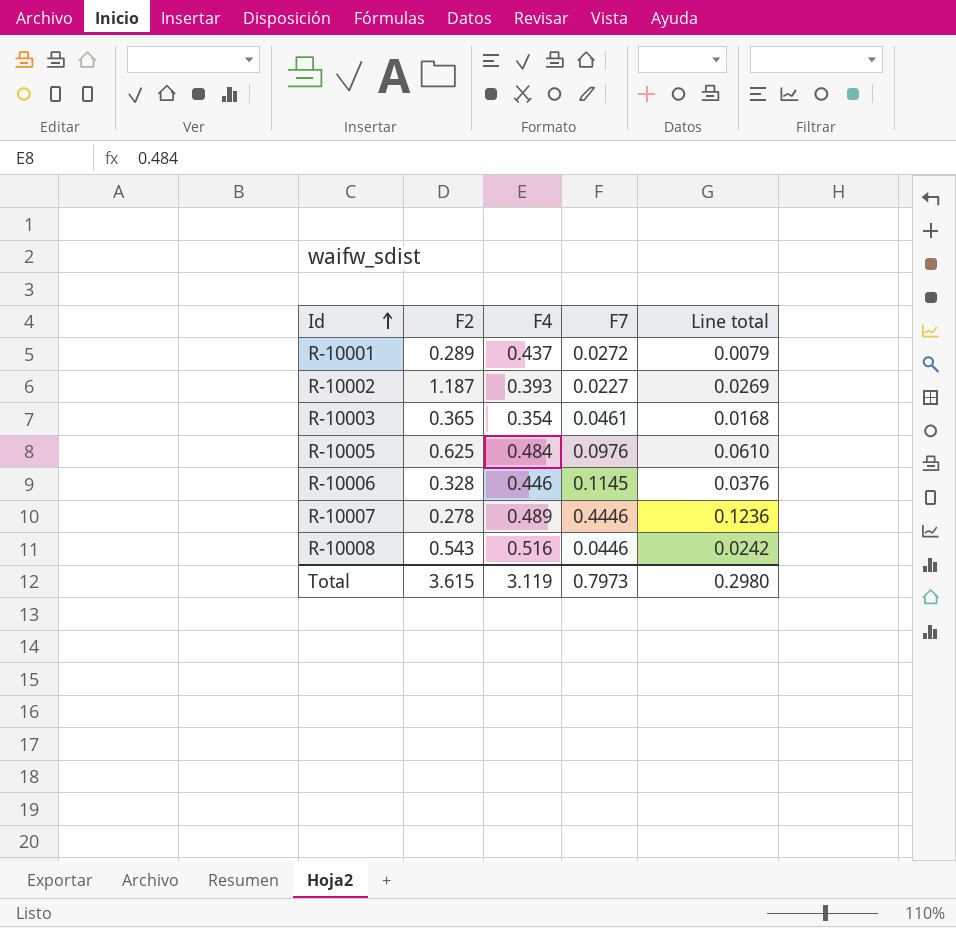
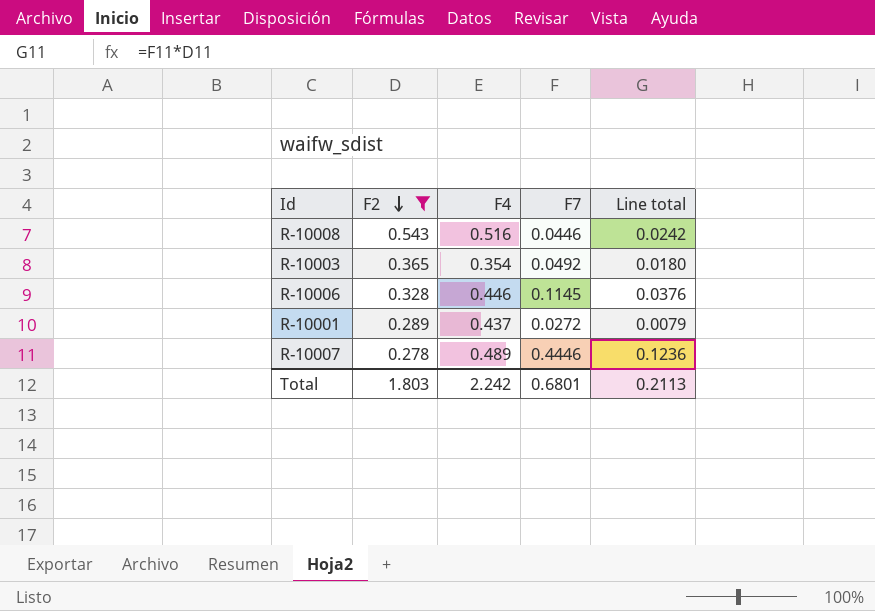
filter: none -> F2 <= 0.543
row order: Id ascending -> F2 descending
R-10003 | F7: 0.0461 -> 0.0492
R-10003 | Line total: 0.0168 -> 0.0180
Total | F2: 3.615 -> 1.803
Total | F4: 3.119 -> 2.242
Total | F7: 0.7973 -> 0.6801
Total | Line total: 0.2980 -> 0.2113

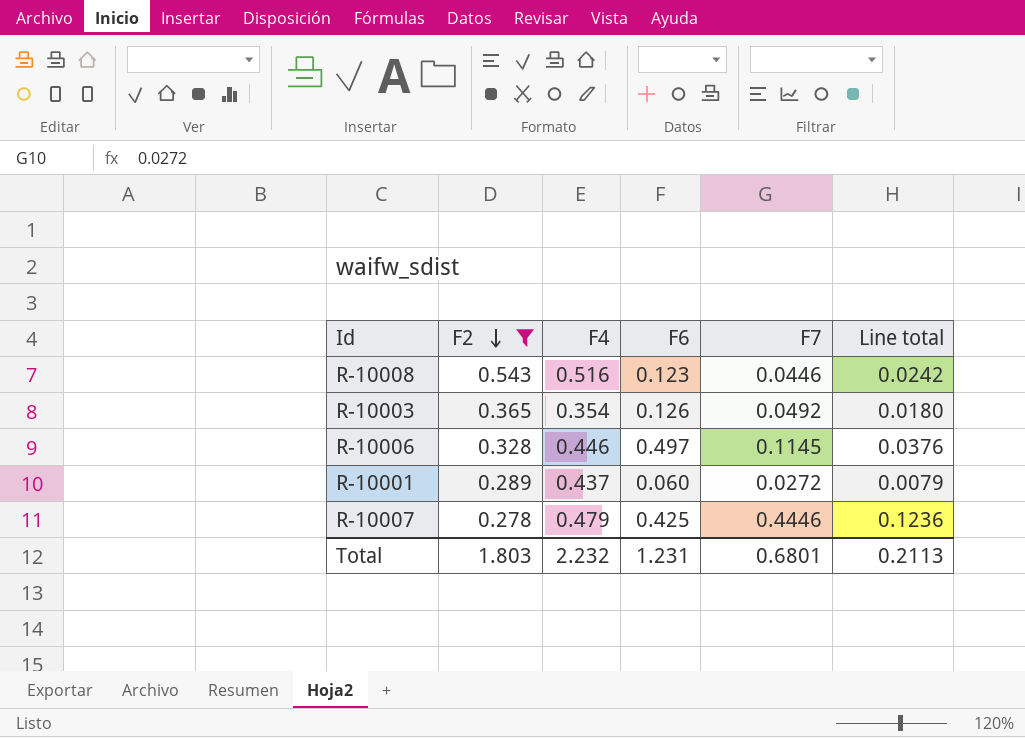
column F6 | position: none -> 4
R-10007 | F4: 0.489 -> 0.479
Total | F4: 2.242 -> 2.232

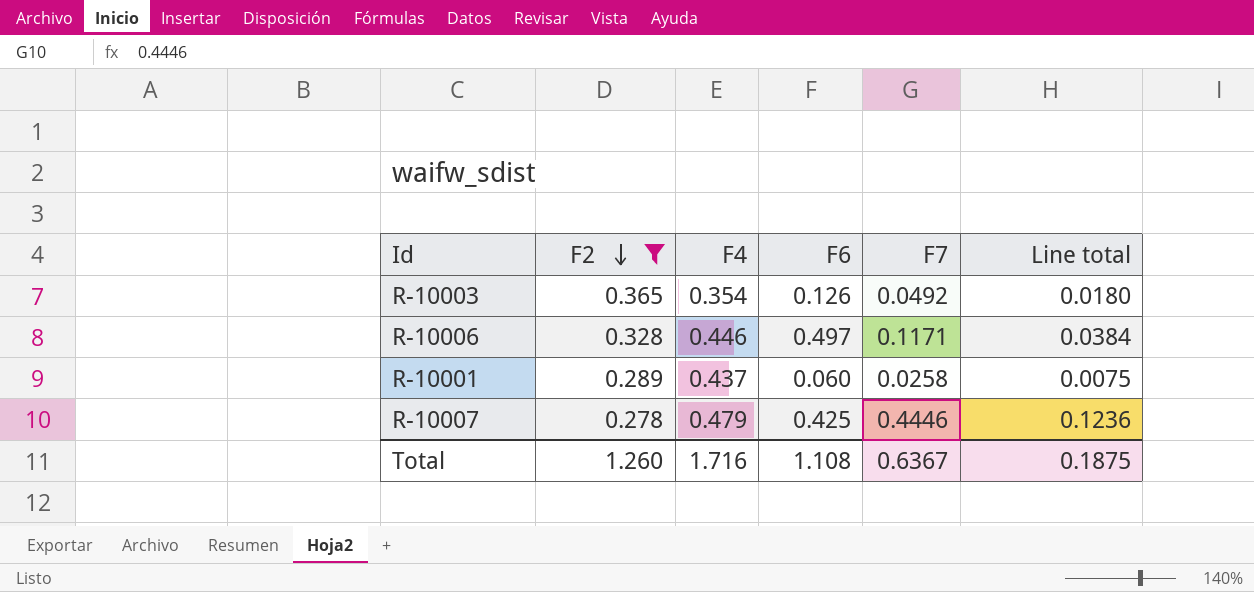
row R-10008: 0.543 | 0.516 | 0.123 | 0.0446 | 0.0242 -> none
R-10006 | F7: 0.1145 -> 0.1171
R-10006 | Line total: 0.0376 -> 0.0384
R-10001 | F7: 0.0272 -> 0.0258
R-10001 | Line total: 0.0079 -> 0.0075
Total | F2: 1.803 -> 1.260
Total | F4: 2.232 -> 1.716
Total | F6: 1.231 -> 1.108
Total | F7: 0.6801 -> 0.6367
Total | Line total: 0.2113 -> 0.1875

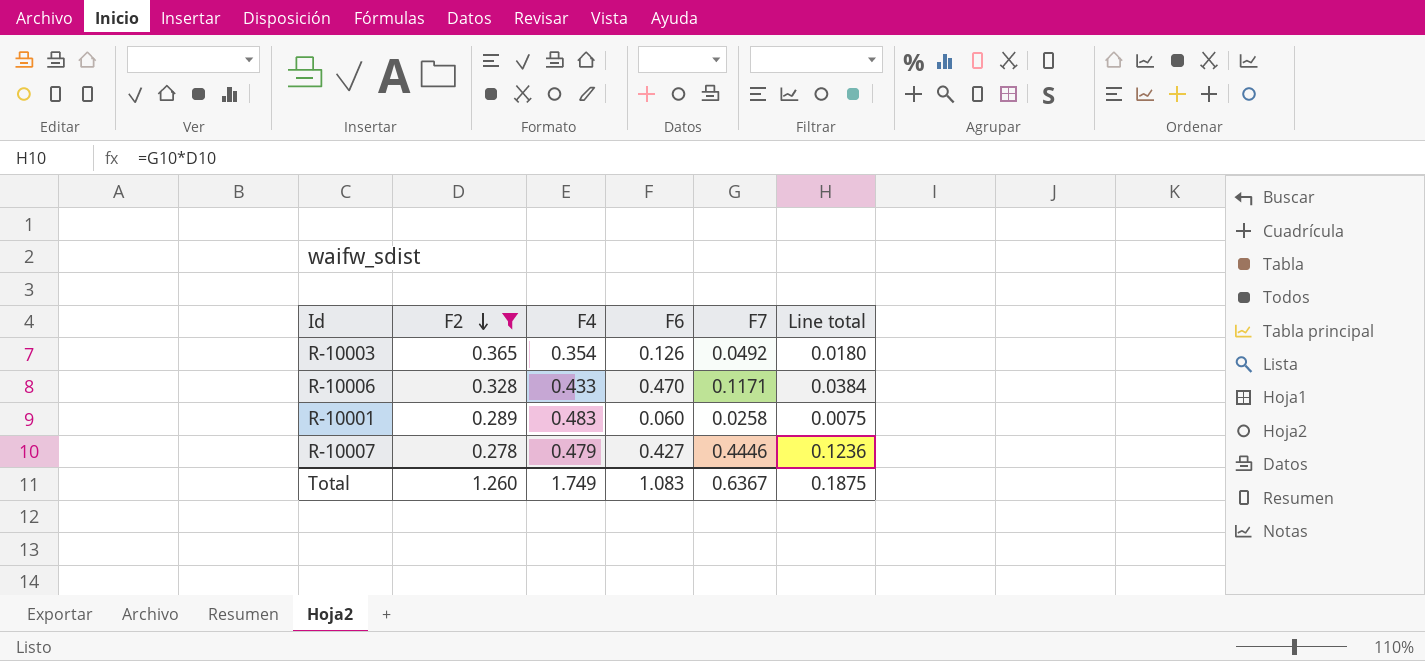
R-10006 | F4: 0.446 -> 0.433
R-10006 | F6: 0.497 -> 0.470
R-10001 | F4: 0.437 -> 0.483
R-10007 | F6: 0.425 -> 0.427
Total | F4: 1.716 -> 1.749
Total | F6: 1.108 -> 1.083

